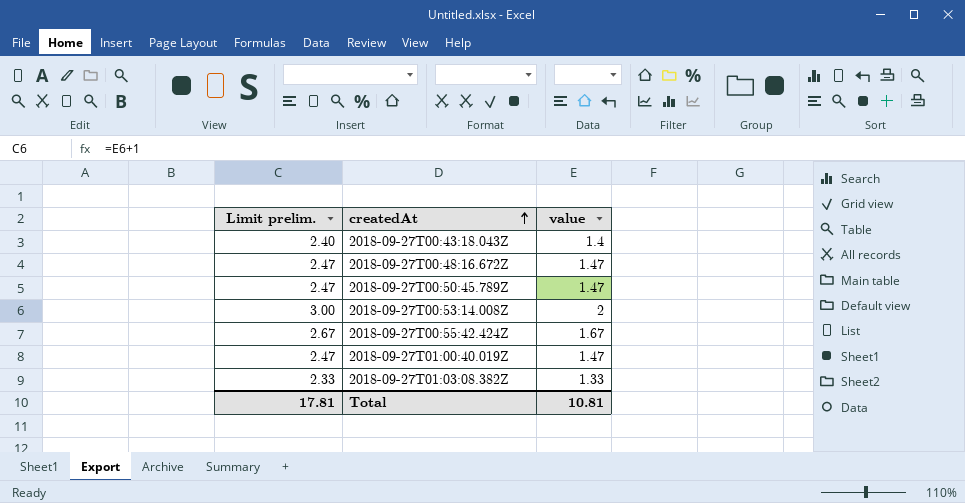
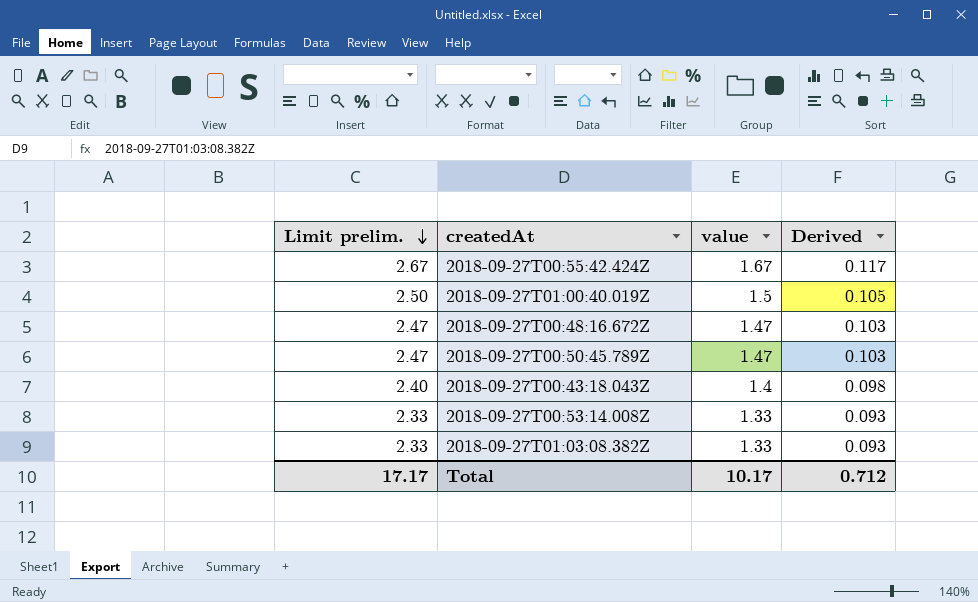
row order: createdAt ascending -> Limit prelim. descending
column Derived | formula: none -> [value] * 0.07
2018-09-27T01:00:40.019Z | Limit prelim.: 2.47 -> 2.50
2018-09-27T01:00:40.019Z | value: 1.47 -> 1.5
2018-09-27T00:53:14.008Z | Limit prelim.: 3.00 -> 2.33
2018-09-27T00:53:14.008Z | value: 2 -> 1.33
Total | Limit prelim.: 17.81 -> 17.17
Total | value: 10.81 -> 10.17

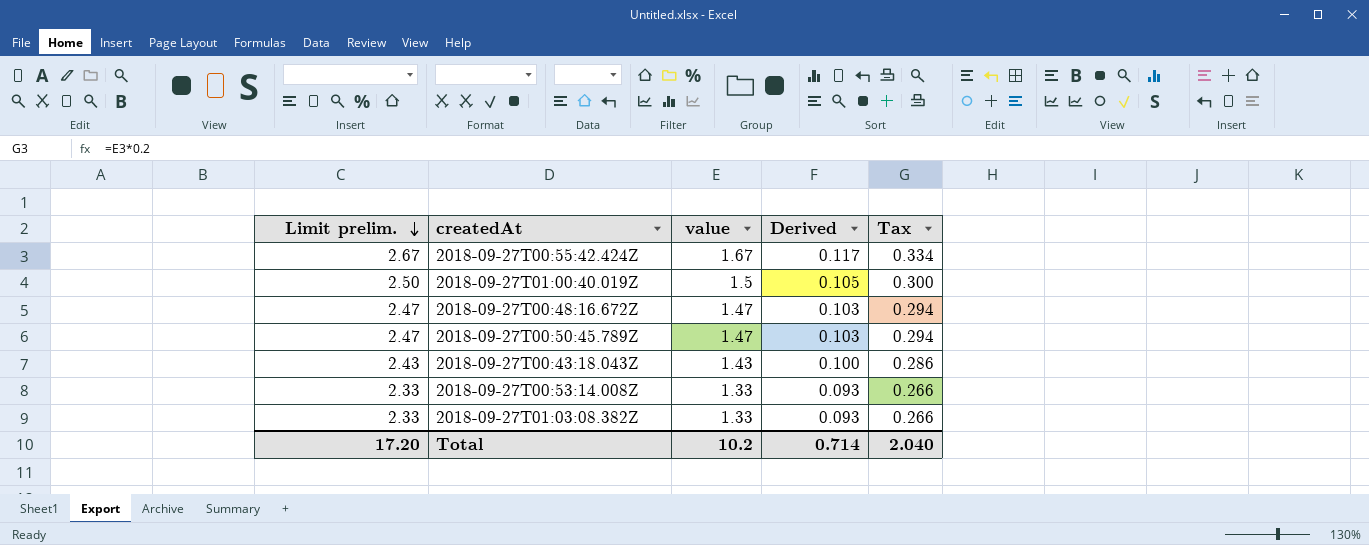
column Tax | formula: none -> [value] * 0.2
2018-09-27T00:43:18.043Z | Limit prelim.: 2.40 -> 2.43
2018-09-27T00:43:18.043Z | value: 1.4 -> 1.43
2018-09-27T00:43:18.043Z | Derived: 0.098 -> 0.100
Total | Limit prelim.: 17.17 -> 17.20
Total | value: 10.17 -> 10.2
Total | Derived: 0.712 -> 0.714

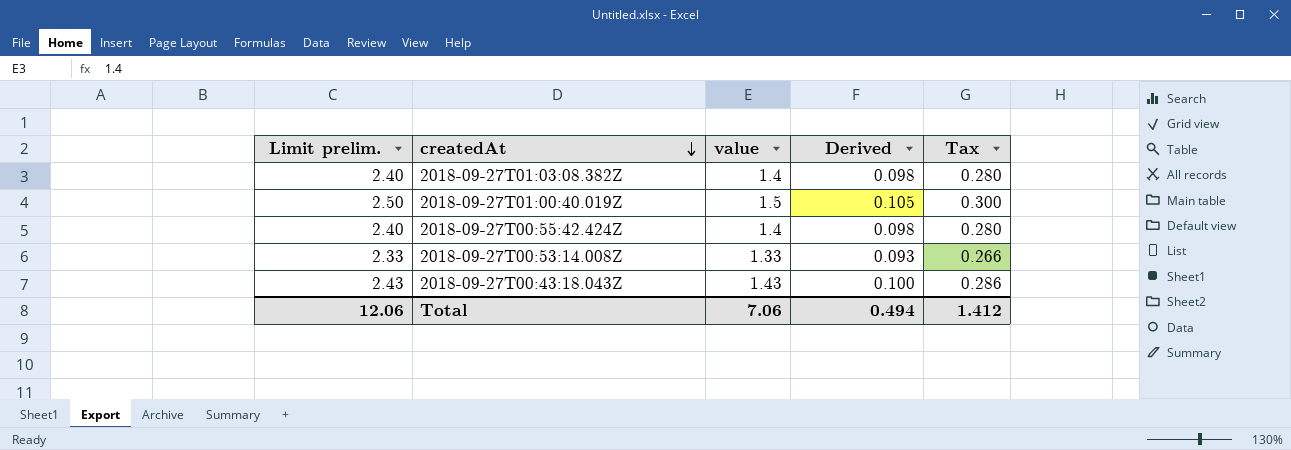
row order: Limit prelim. descending -> createdAt descending
row 2018-09-27T00:48:16.672Z: 2.47 | 1.47 | 0.103 | 0.294 -> none
row 2018-09-27T00:50:45.789Z: 2.47 | 1.47 | 0.103 | 0.294 -> none
2018-09-27T01:03:08.382Z | Limit prelim.: 2.33 -> 2.40
2018-09-27T01:03:08.382Z | value: 1.33 -> 1.4
2018-09-27T01:03:08.382Z | Derived: 0.093 -> 0.098
2018-09-27T01:03:08.382Z | Tax: 0.266 -> 0.280
2018-09-27T00:55:42.424Z | Limit prelim.: 2.67 -> 2.40
2018-09-27T00:55:42.424Z | value: 1.67 -> 1.4
2018-09-27T00:55:42.424Z | Derived: 0.117 -> 0.098
2018-09-27T00:55:42.424Z | Tax: 0.334 -> 0.280
Total | Limit prelim.: 17.20 -> 12.06
Total | value: 10.2 -> 7.06
Total | Derived: 0.714 -> 0.494
Total | Tax: 2.040 -> 1.412

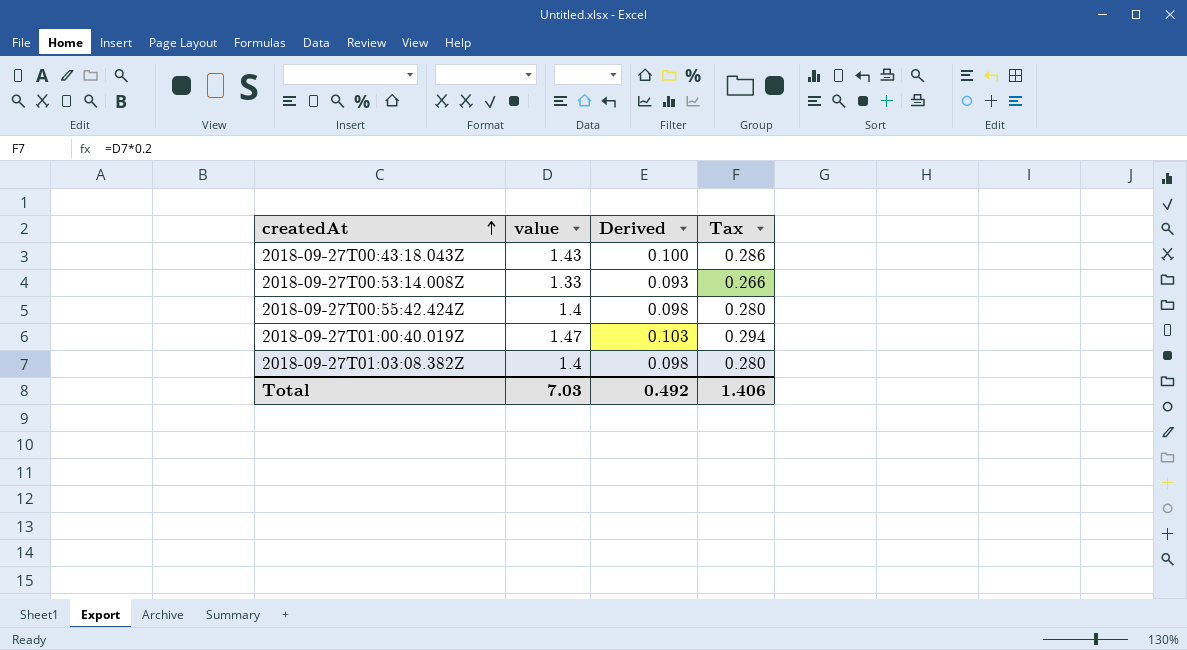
row order: createdAt descending -> createdAt ascending
column Limit prelim. | formula: [value] + 1 -> none
2018-09-27T01:00:40.019Z | value: 1.5 -> 1.47
2018-09-27T01:00:40.019Z | Derived: 0.105 -> 0.103
2018-09-27T01:00:40.019Z | Tax: 0.300 -> 0.294
Total | value: 7.06 -> 7.03
Total | Derived: 0.494 -> 0.492
Total | Tax: 1.412 -> 1.406

